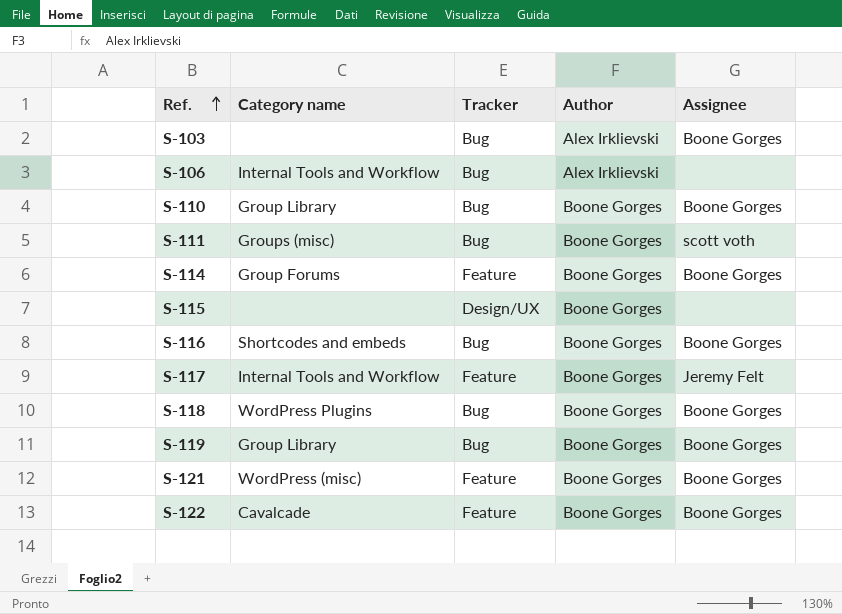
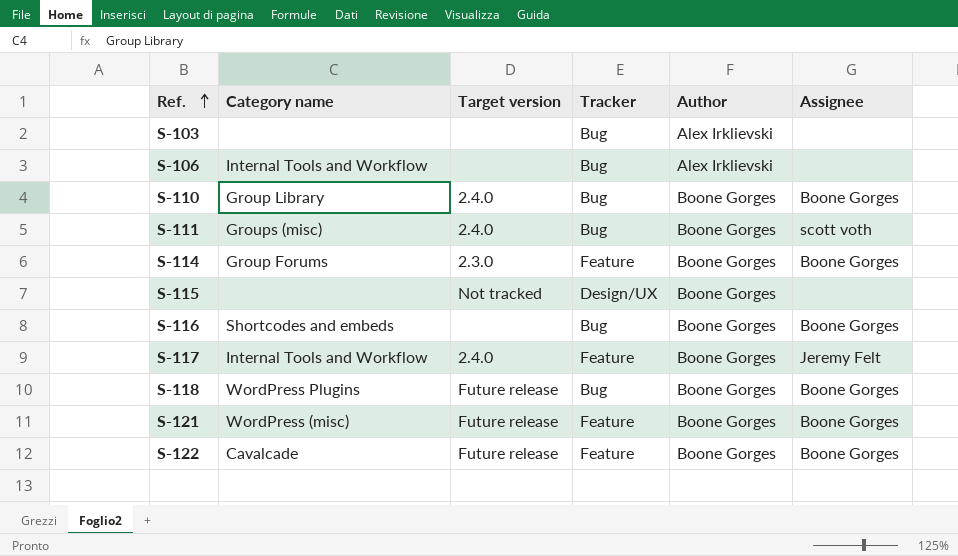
column Target version | position: none -> 3
row S-119: Group Library | Bug | Boone Gorges | Boone Gorges -> none
S-103 | Assignee: Boone Gorges -> none

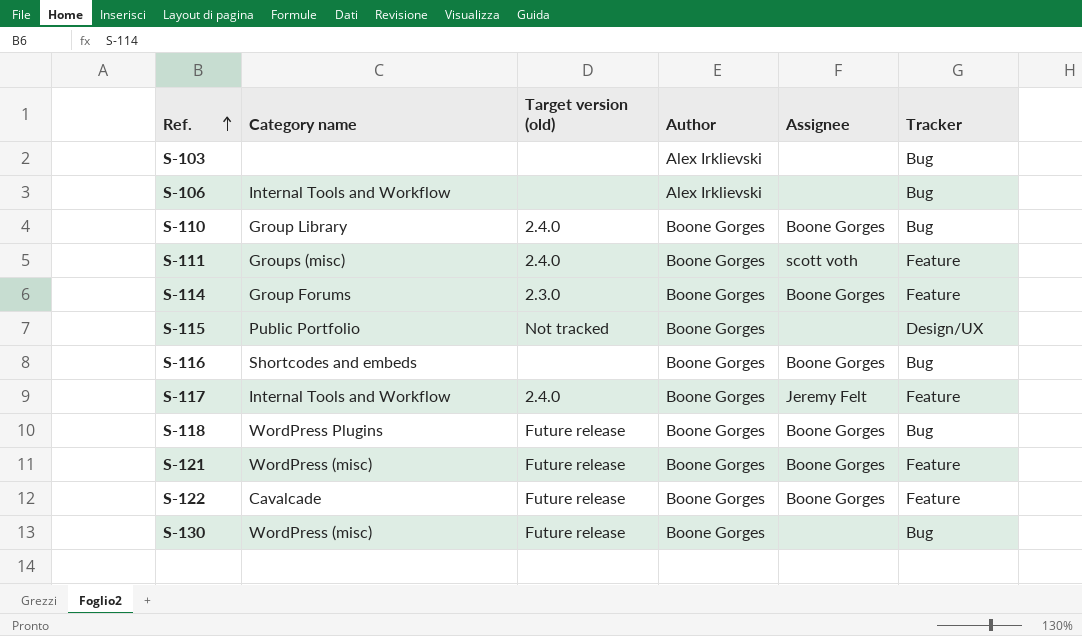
column name: Target version -> Target version (old)
column Tracker | position: 4 -> 6
S-111 | Tracker: Bug -> Feature
S-115 | Category name: none -> Public Portfolio
row S-130: none -> WordPress (misc) | Future release | Boone Gorges | none | Bug

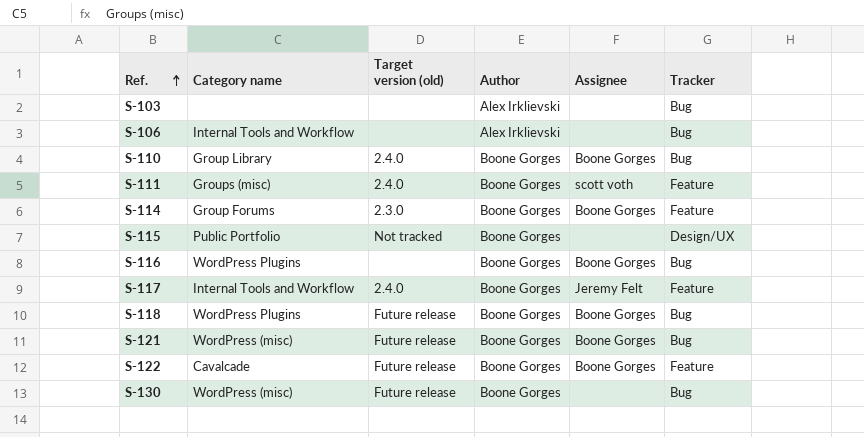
S-116 | Category name: Shortcodes and embeds -> WordPress Plugins
S-121 | Tracker: Feature -> Bug

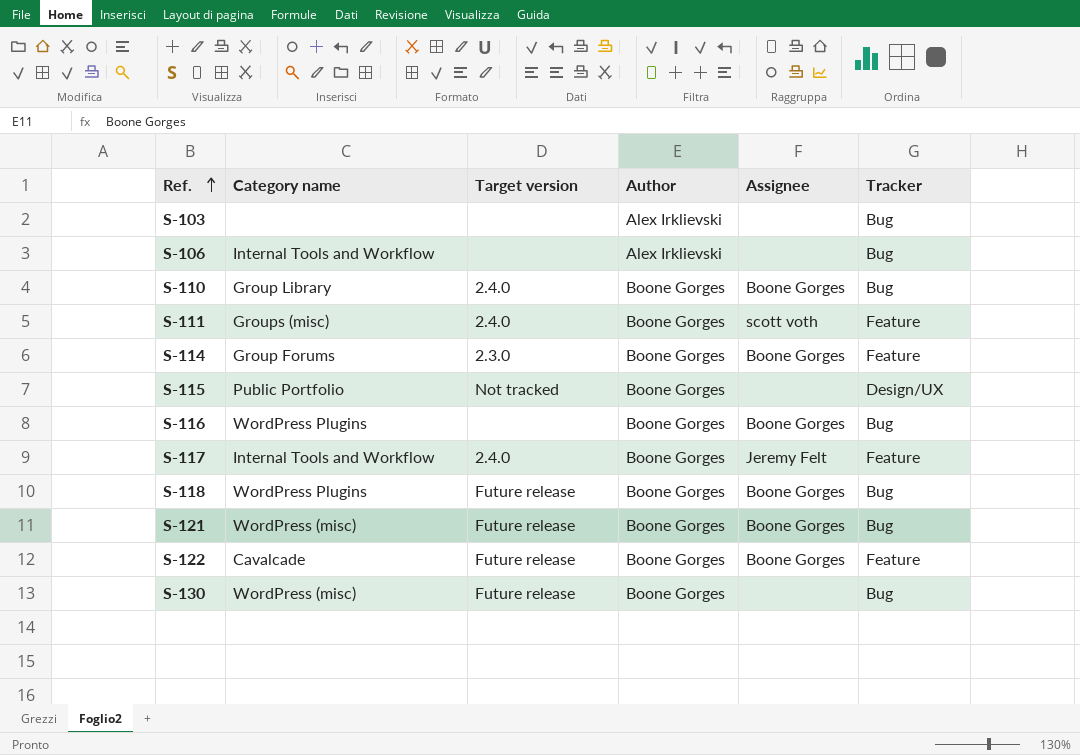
column name: Target version (old) -> Target version

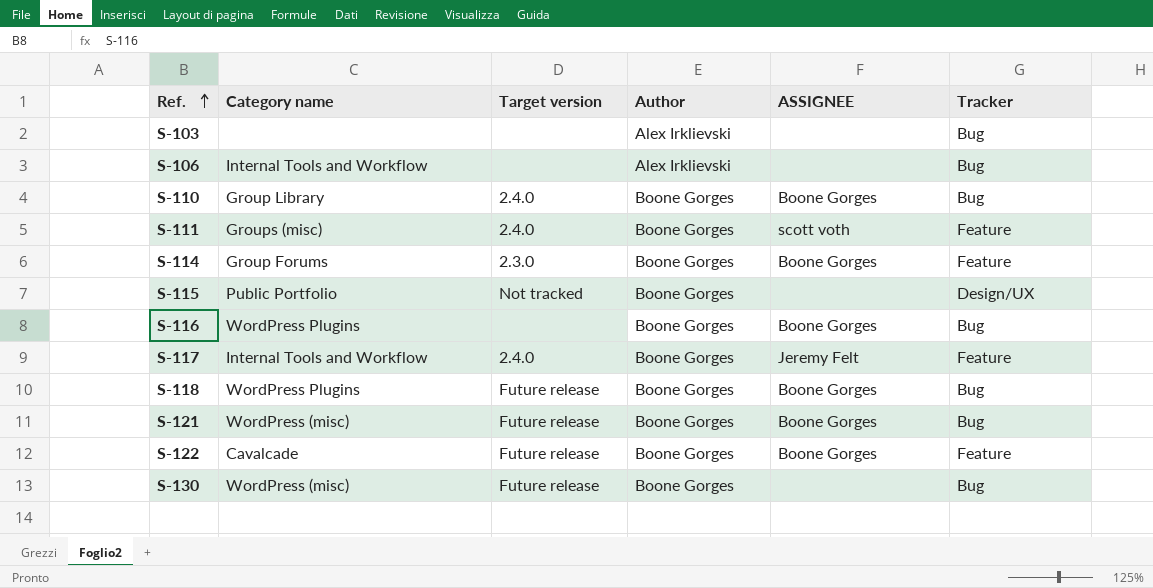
column name: Assignee -> ASSIGNEE

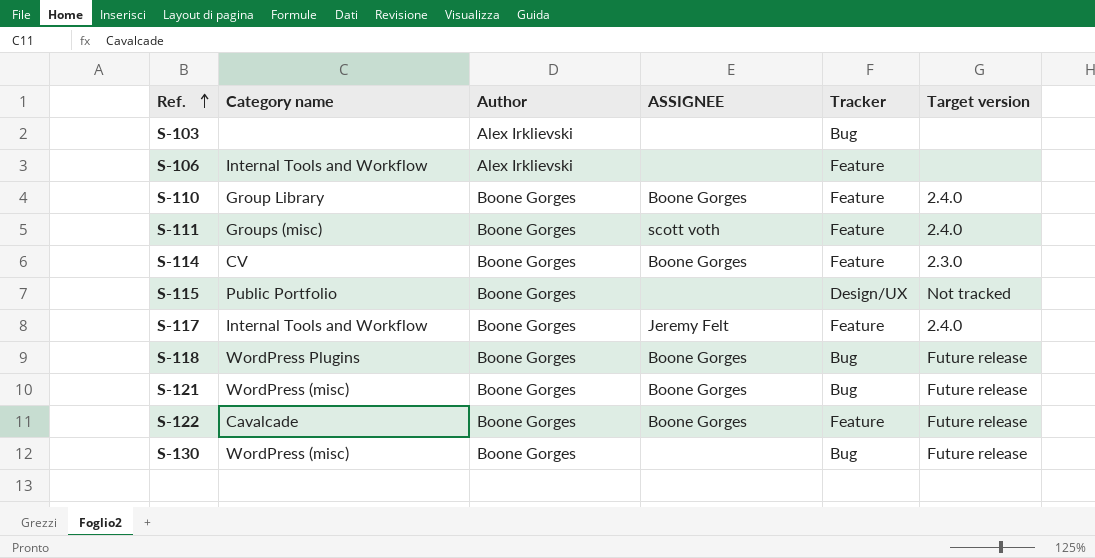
column Target version | position: 3 -> 6
row S-116: WordPress Plugins | none | Boone Gorges | Boone Gorges | Bug -> none
S-106 | Tracker: Bug -> Feature
S-110 | Tracker: Bug -> Feature
S-114 | Category name: Group Forums -> CV

